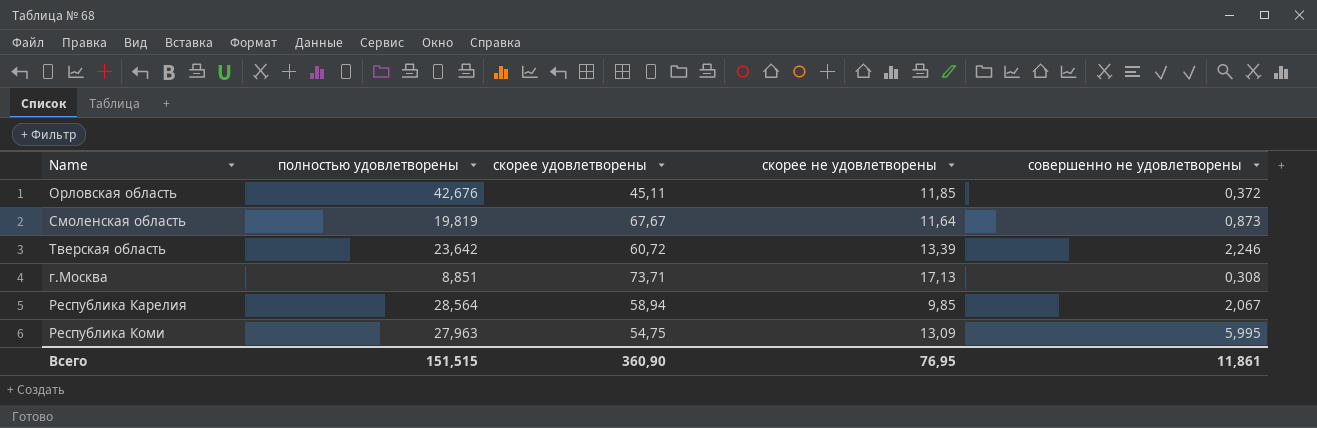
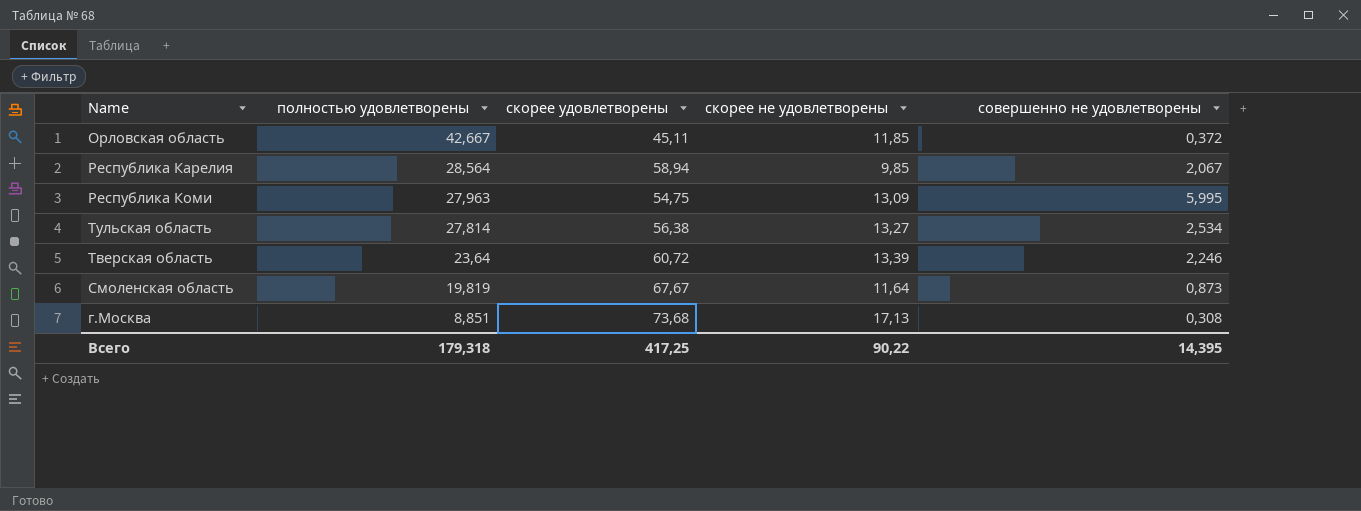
row order: none -> полностью удовлетворены descending
Орловская область | полностью удовлетворены: 42,676 -> 42,667
row Тульская область: none -> 27,814 | 56,38 | 13,27 | 2,534
Тверская область | полностью удовлетворены: 23,642 -> 23,64
г.Москва | скорее удовлетворены: 73,71 -> 73,68
Всего | полностью удовлетворены: 151,515 -> 179,318
Всего | скорее удовлетворены: 360,90 -> 417,25
Всего | скорее не удовлетворены: 76,95 -> 90,22
Всего | совершенно не удовлетворены: 11,861 -> 14,395

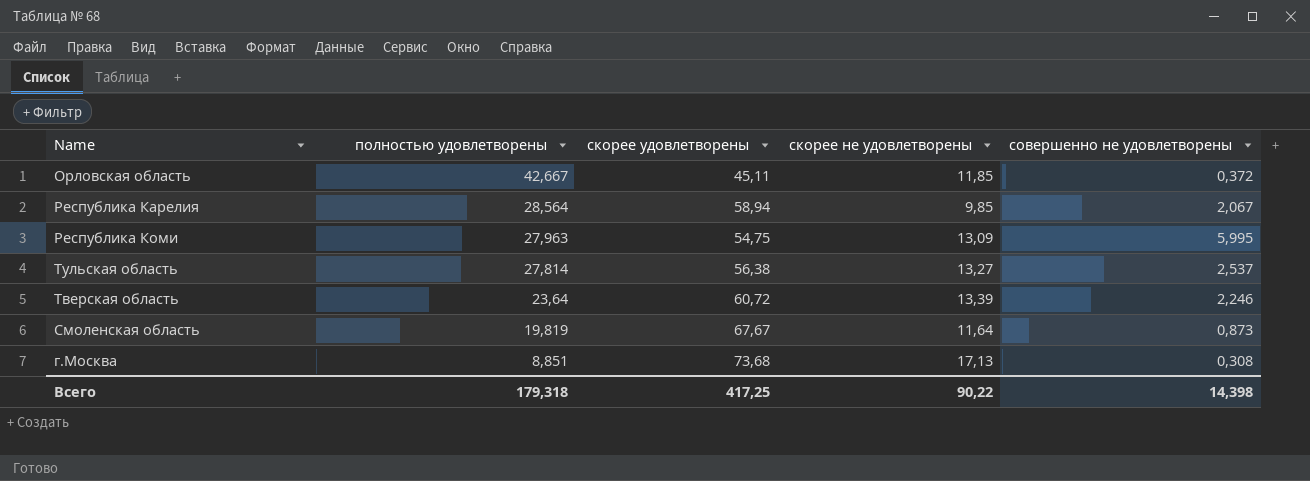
Тульская область | совершенно не удовлетворены: 2,534 -> 2,537
Всего | совершенно не удовлетворены: 14,395 -> 14,398

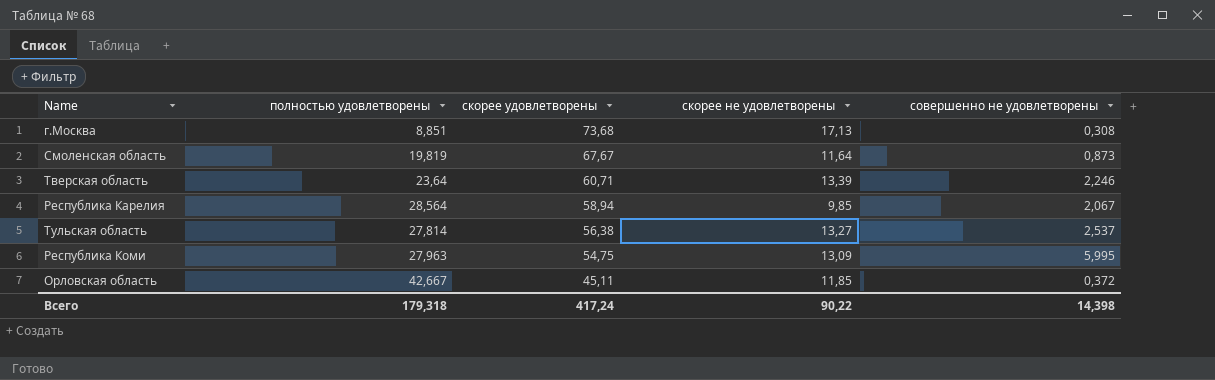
row order: полностью удовлетворены descending -> скорее удовлетворены descending
Тверская область | скорее удовлетворены: 60,72 -> 60,71
Всего | скорее удовлетворены: 417,25 -> 417,24

